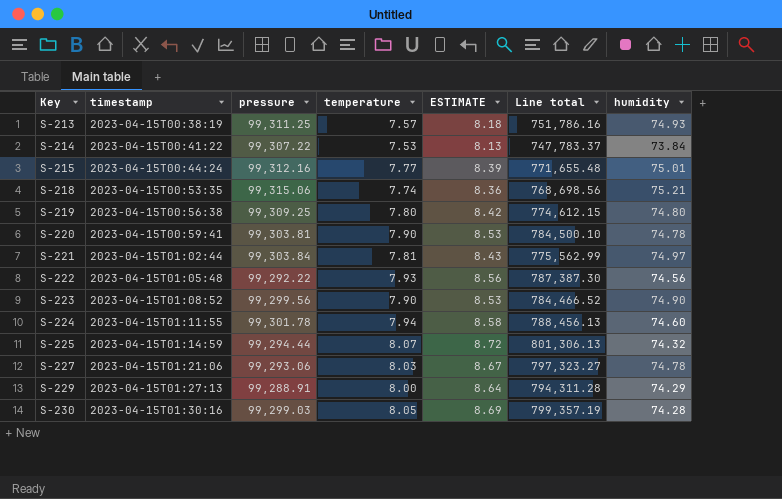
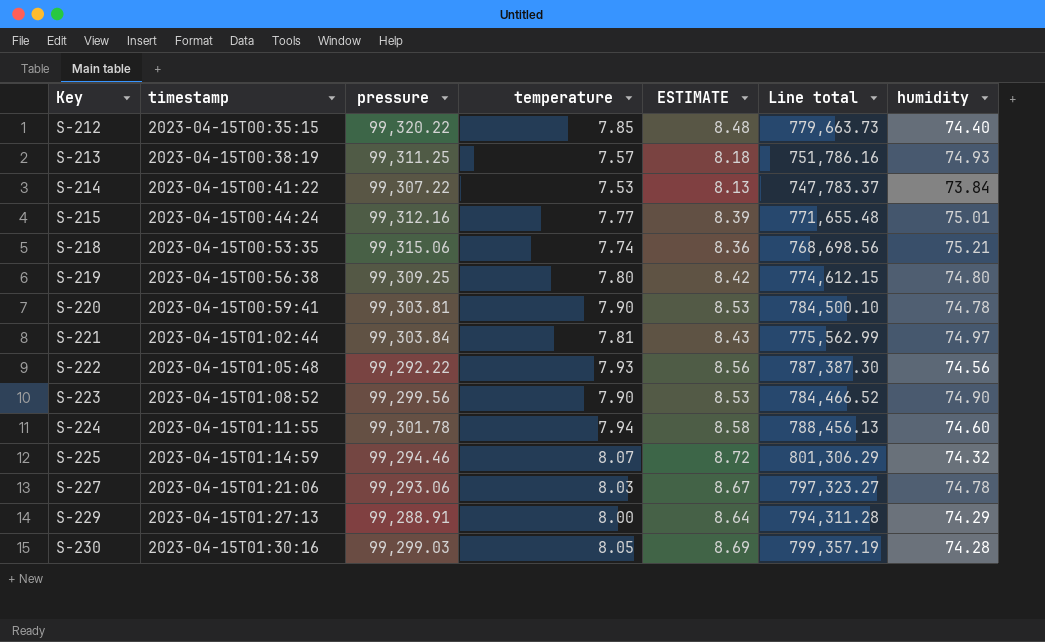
row S-212: none -> 2023-04-15T00:35:15 | 99,320.22 | 7.85 | 8.48 | 779,663.73 | 74.40
S-225 | pressure: 99,294.44 -> 99,294.46
S-225 | Line total: 801,306.13 -> 801,306.29

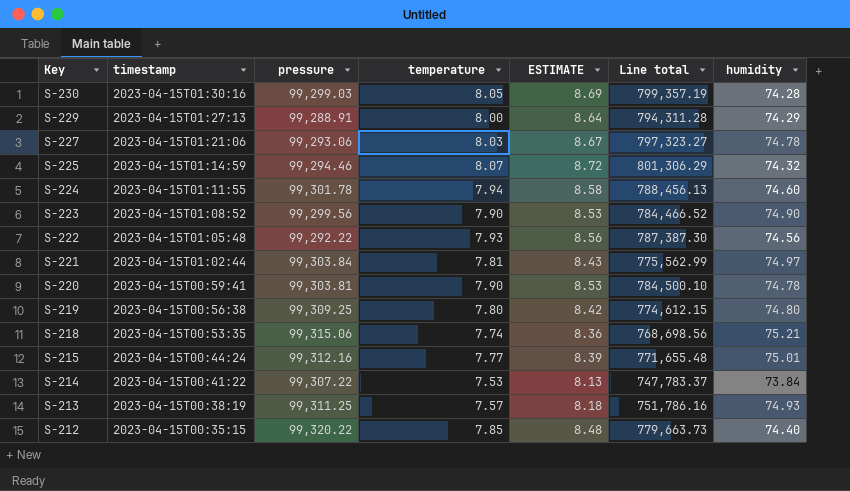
row order: Key ascending -> Key descending

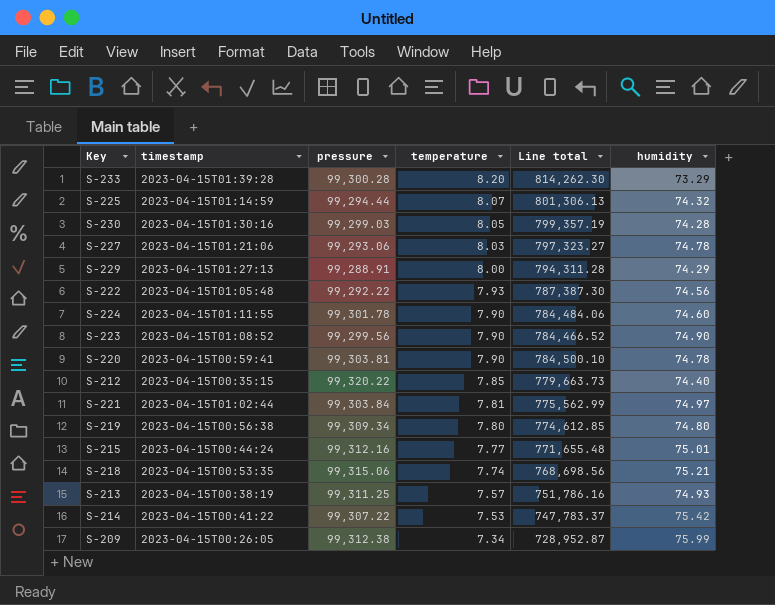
row order: Key descending -> temperature descending
column ESTIMATE | formula: [temperature] * 1.08 -> none
row S-233: none -> 2023-04-15T01:39:28 | 99,300.28 | 8.20 | 814,262.30 | 73.29
S-225 | pressure: 99,294.46 -> 99,294.44
S-225 | Line total: 801,306.29 -> 801,306.13
S-224 | temperature: 7.94 -> 7.90
S-224 | Line total: 788,456.13 -> 784,484.06
S-219 | pressure: 99,309.25 -> 99,309.34
S-219 | Line total: 774,612.15 -> 774,612.85
S-214 | humidity: 73.84 -> 75.42
row S-209: none -> 2023-04-15T00:26:05 | 99,312.38 | 7.34 | 728,952.87 | 75.99

